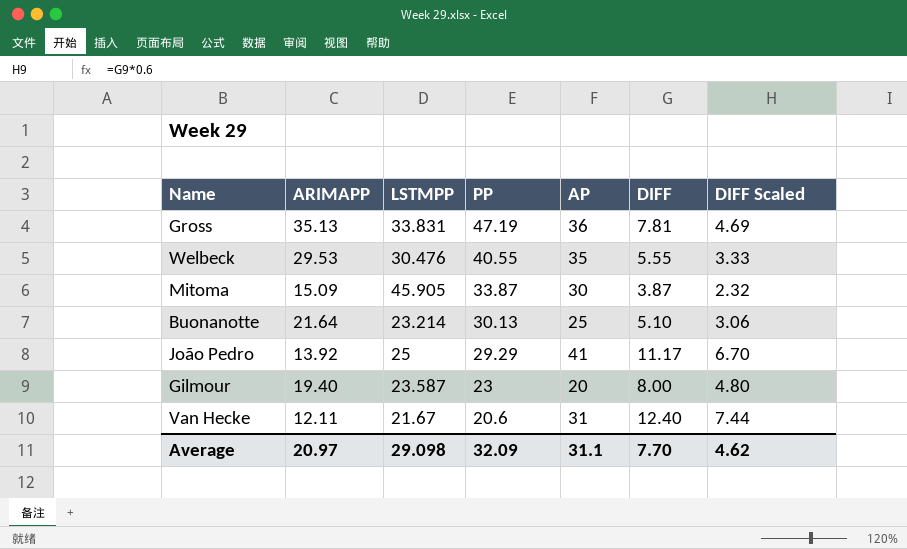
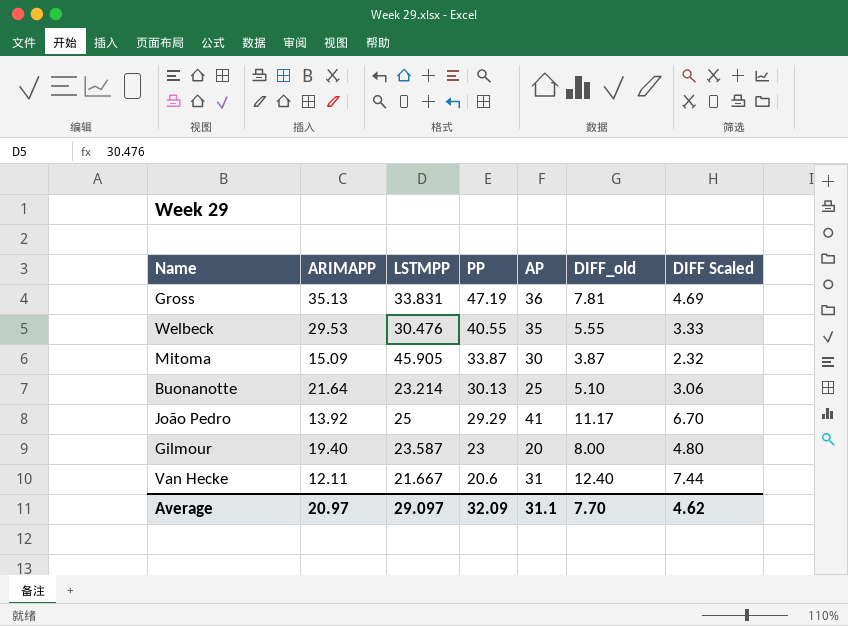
column name: DIFF -> DIFF_old
Van Hecke | LSTMPP: 21.67 -> 21.667
Average | LSTMPP: 29.098 -> 29.097

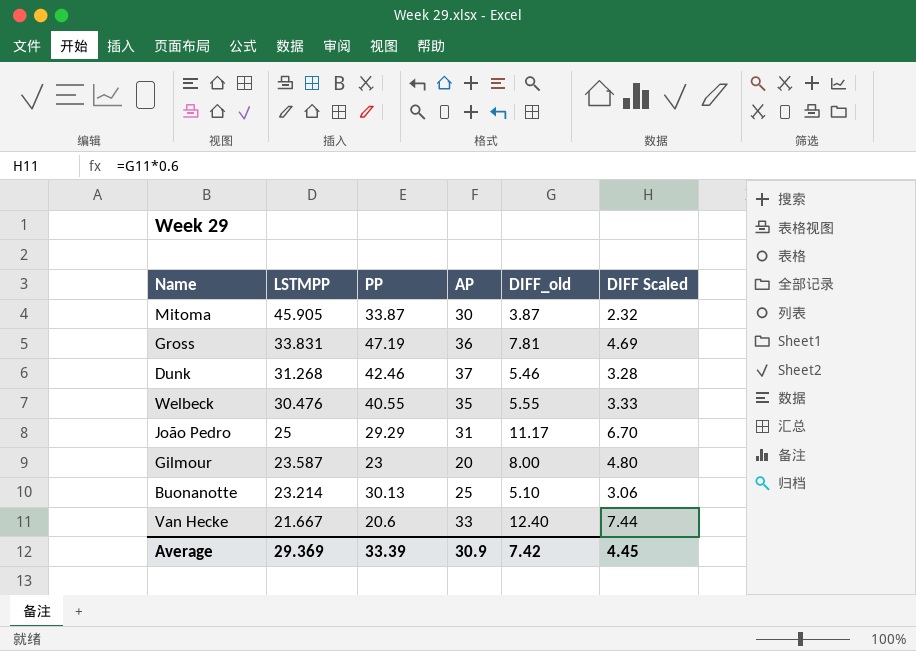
row order: PP descending -> LSTMPP descending
column ARIMAPP | position: 2 -> none
row Dunk: none -> 31.268 | 42.46 | 37 | 5.46 | 3.28
João Pedro | AP: 41 -> 31
Van Hecke | AP: 31 -> 33
Average | LSTMPP: 29.097 -> 29.369
Average | PP: 32.09 -> 33.39
Average | AP: 31.1 -> 30.9
Average | DIFF_old: 7.70 -> 7.42
Average | DIFF Scaled: 4.62 -> 4.45

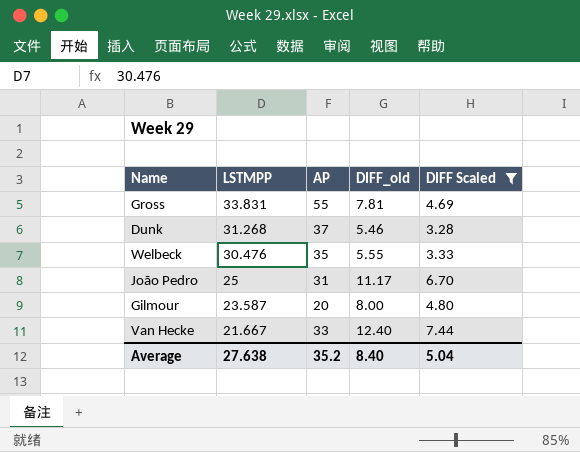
filter: none -> DIFF Scaled >= 3.28
column PP | position: 3 -> none
Gross | AP: 36 -> 55
Average | LSTMPP: 29.369 -> 27.638
Average | AP: 30.9 -> 35.2
Average | DIFF_old: 7.42 -> 8.40
Average | DIFF Scaled: 4.45 -> 5.04

